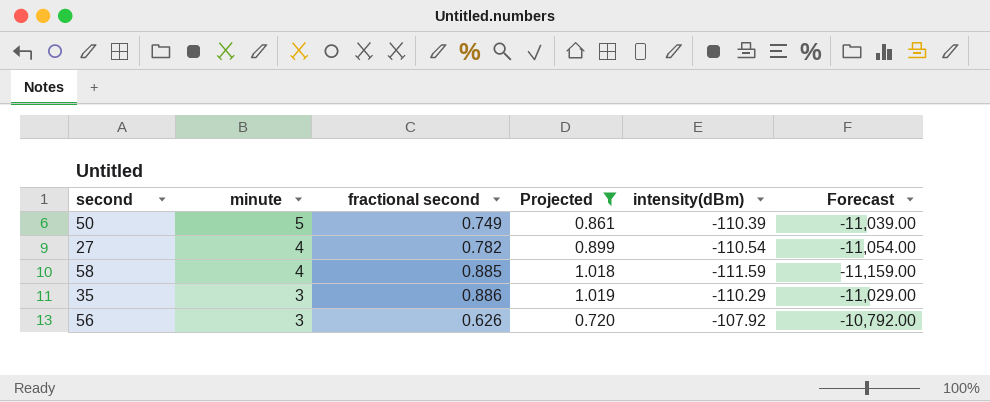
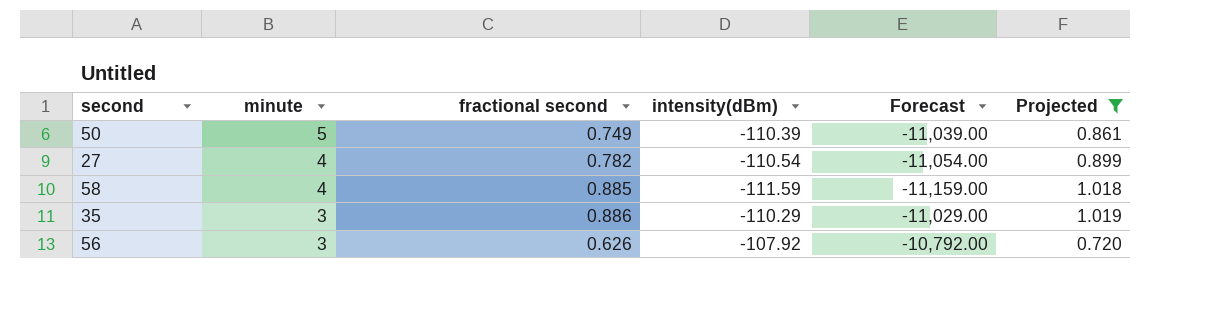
column Projected | position: 4 -> 6

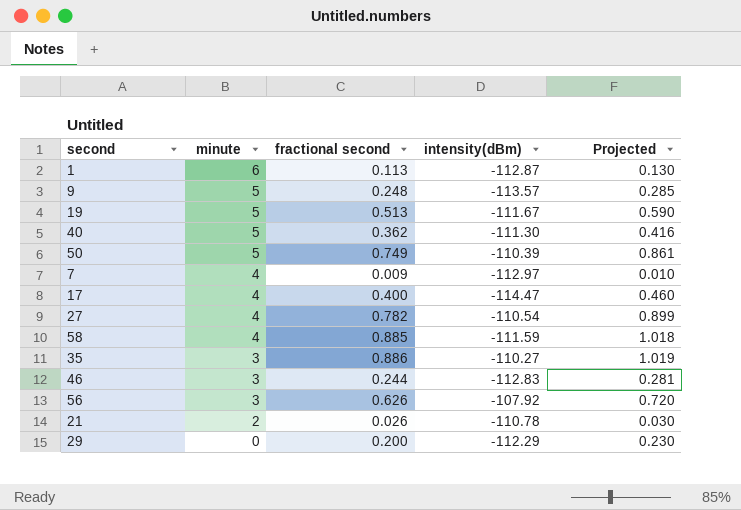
filter: Projected >= 0.720 -> none
column Forecast | formula: [intensity(dBm)] * 100 -> none
35 | intensity(dBm): -110.29 -> -110.27

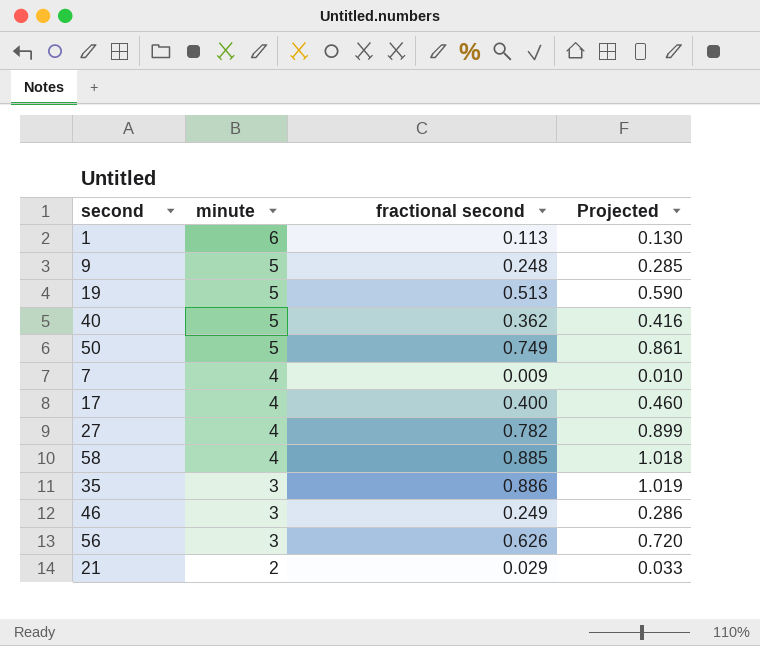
column intensity(dBm) | position: 4 -> none
row 29: 0 | 0.200 | -112.29 | 0.230 -> none
46 | fractional second: 0.244 -> 0.249
46 | Projected: 0.281 -> 0.286
21 | fractional second: 0.026 -> 0.029
21 | Projected: 0.030 -> 0.033

